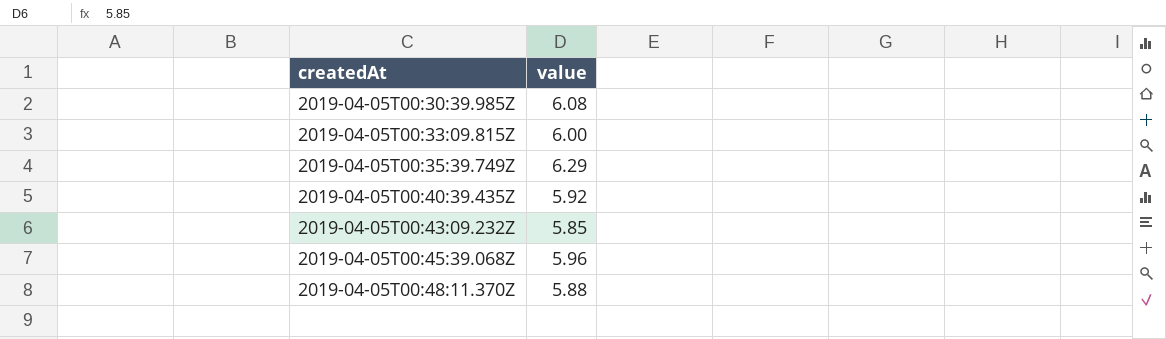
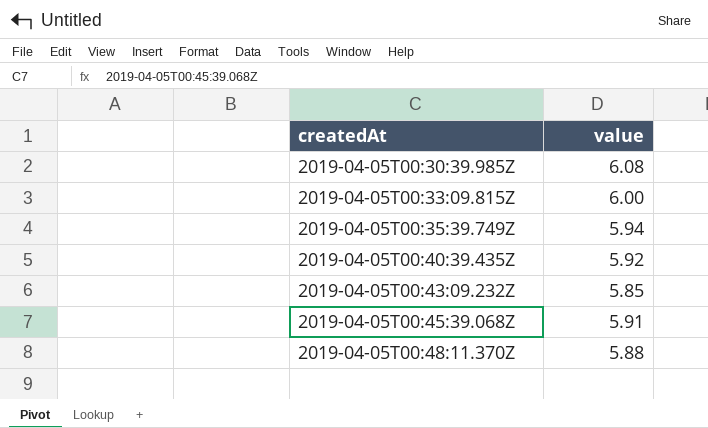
2019-04-05T00:35:39.749Z | value: 6.29 -> 5.94
2019-04-05T00:45:39.068Z | value: 5.96 -> 5.91

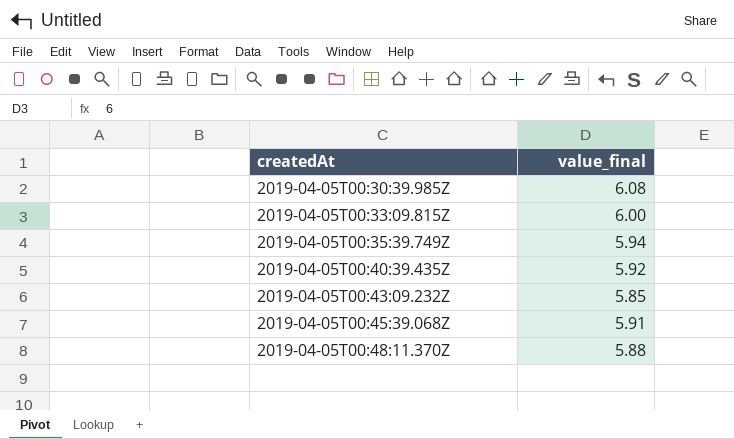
column name: value -> value_final

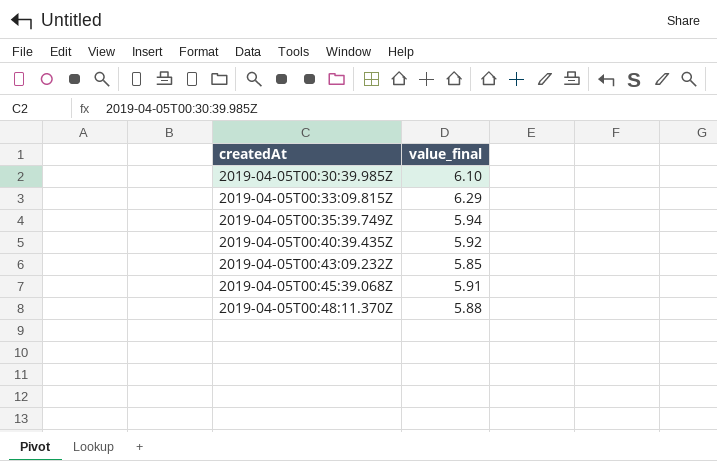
2019-04-05T00:30:39.985Z | value_final: 6.08 -> 6.10
2019-04-05T00:33:09.815Z | value_final: 6.00 -> 6.29

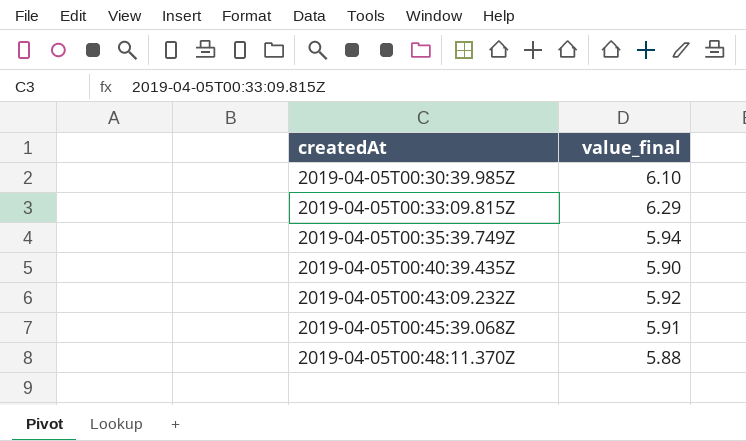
2019-04-05T00:40:39.435Z | value_final: 5.92 -> 5.90
2019-04-05T00:43:09.232Z | value_final: 5.85 -> 5.92

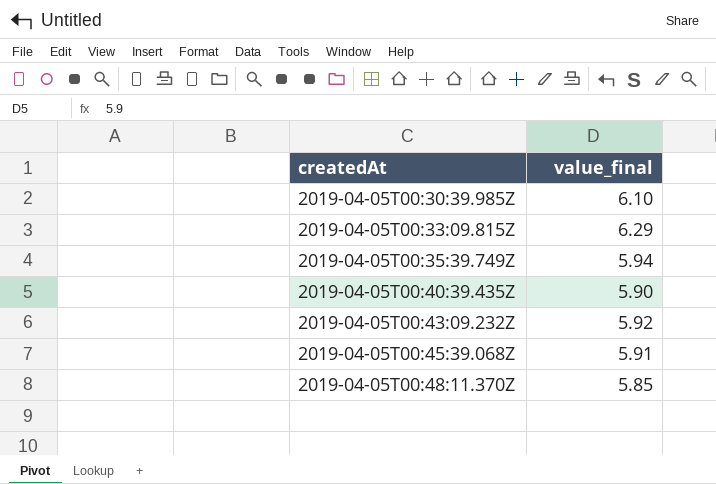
2019-04-05T00:48:11.370Z | value_final: 5.88 -> 5.85

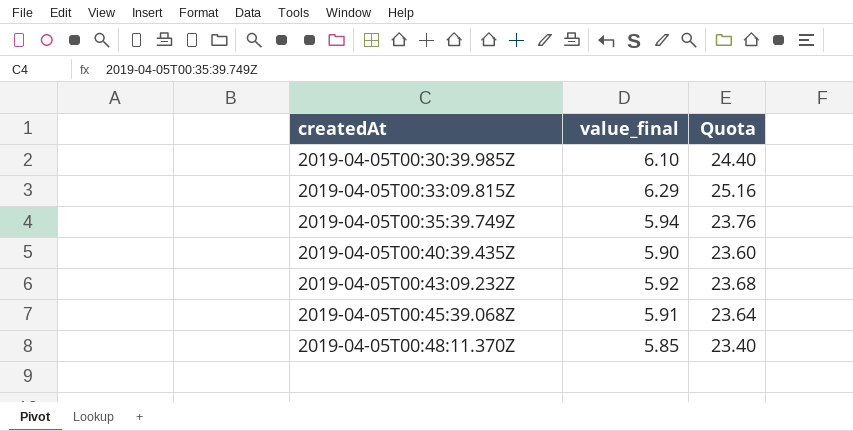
column Quota | formula: none -> [value_final] * 4

